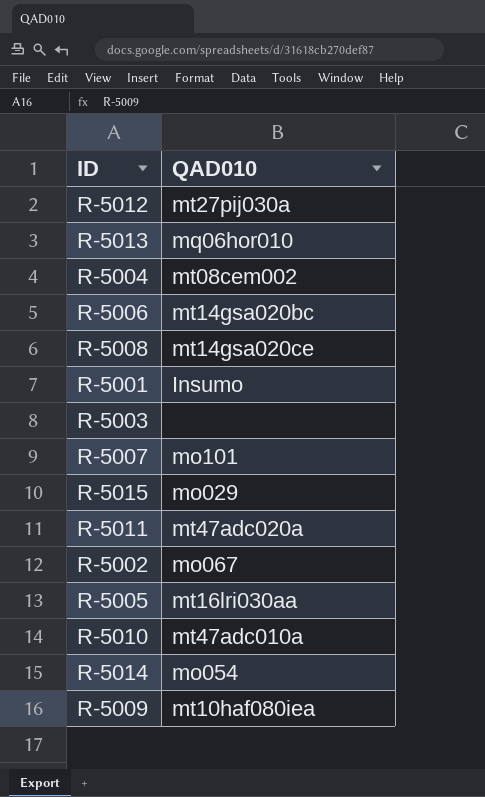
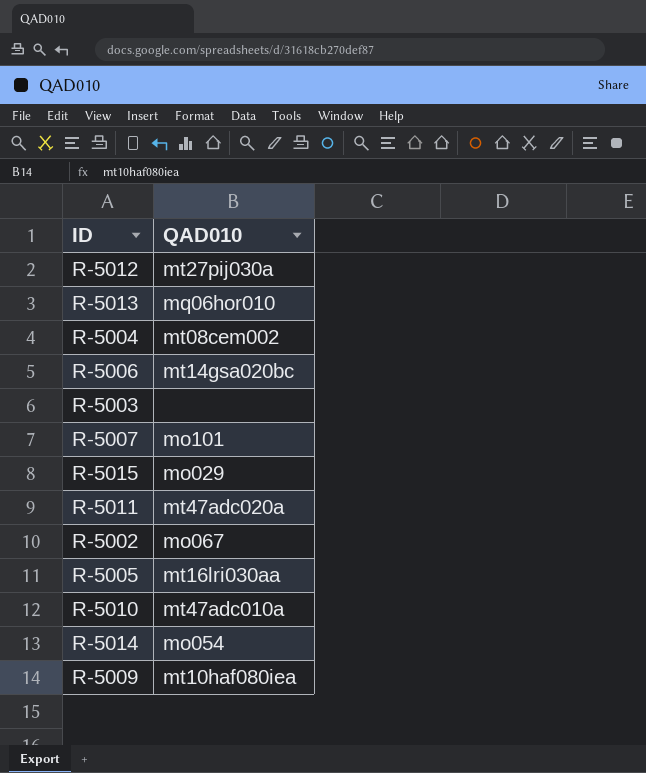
row R-5008: mt14gsa020ce -> none
row R-5001: Insumo -> none

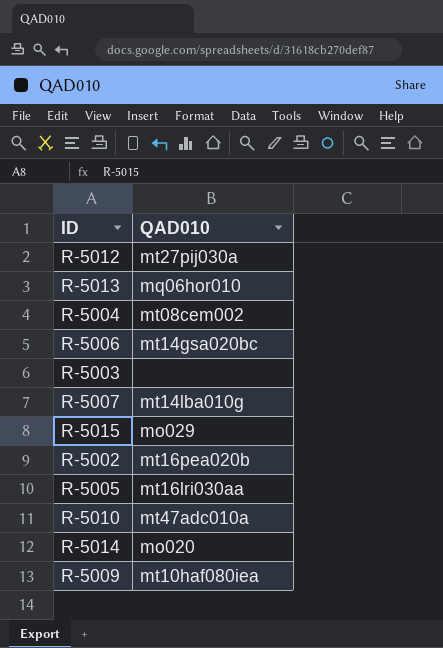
row R-5011: mt47adc020a -> none
R-5007 | QAD010: mo101 -> mt14lba010g
R-5002 | QAD010: mo067 -> mt16pea020b
R-5014 | QAD010: mo054 -> mo020

